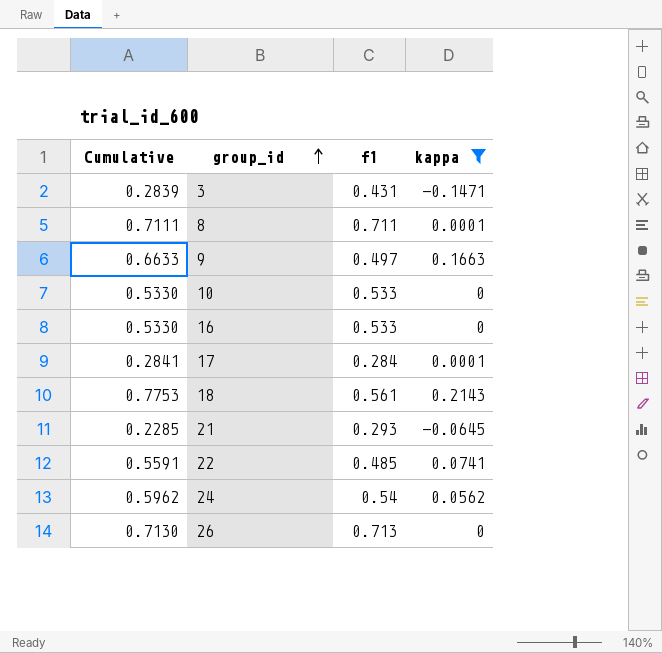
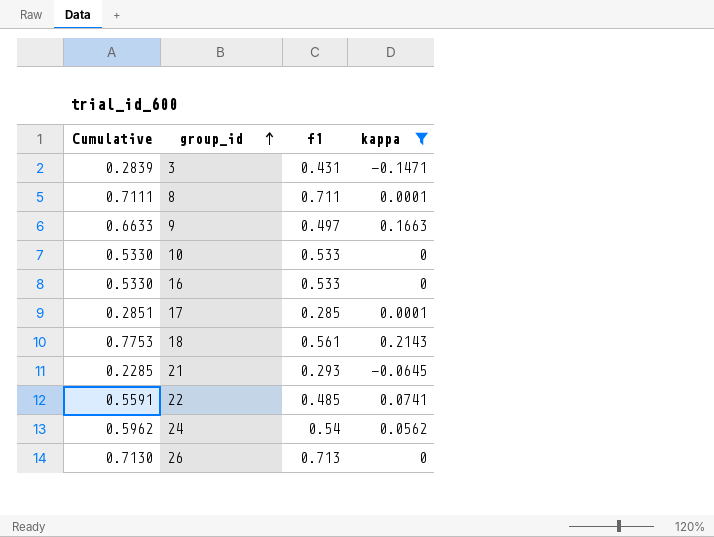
17 | Cumulative: 0.2841 -> 0.2851
17 | f1: 0.284 -> 0.285

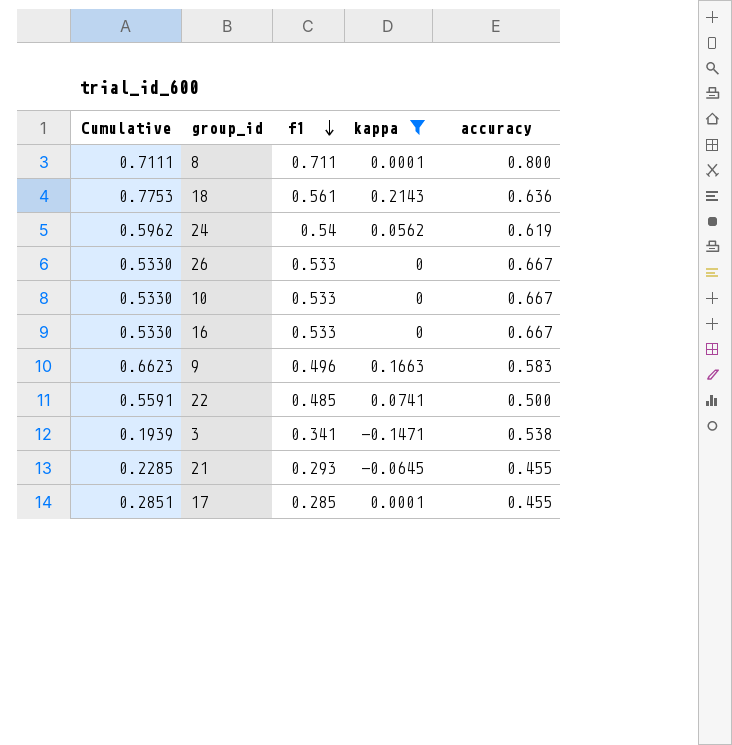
row order: group_id ascending -> f1 descending
column accuracy | position: none -> 5
26 | Cumulative: 0.7130 -> 0.5330
26 | f1: 0.713 -> 0.533
9 | Cumulative: 0.6633 -> 0.6623
9 | f1: 0.497 -> 0.496
3 | Cumulative: 0.2839 -> 0.1939
3 | f1: 0.431 -> 0.341

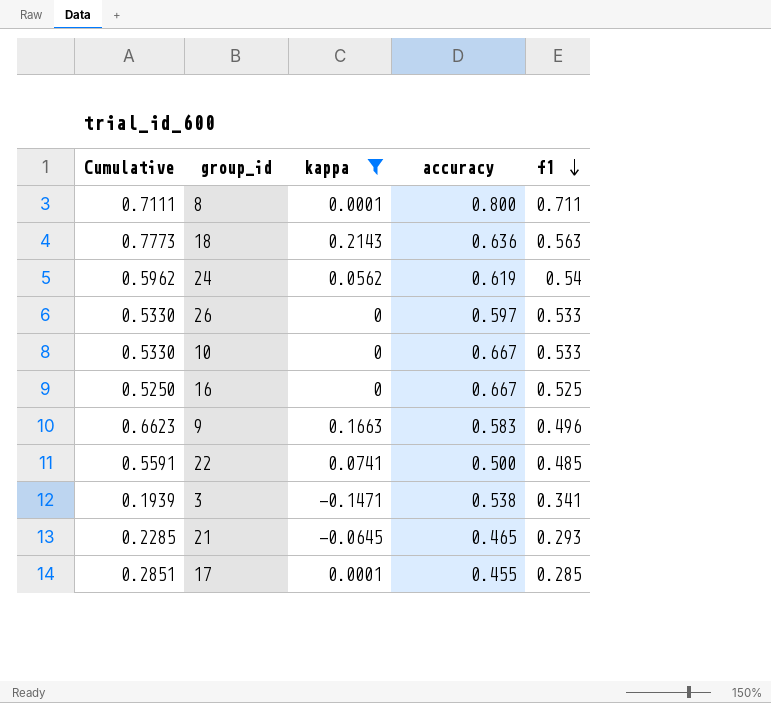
column f1 | position: 3 -> 5
18 | Cumulative: 0.7753 -> 0.7773
18 | f1: 0.561 -> 0.563
26 | accuracy: 0.667 -> 0.597
16 | Cumulative: 0.5330 -> 0.5250
16 | f1: 0.533 -> 0.525
21 | accuracy: 0.455 -> 0.465

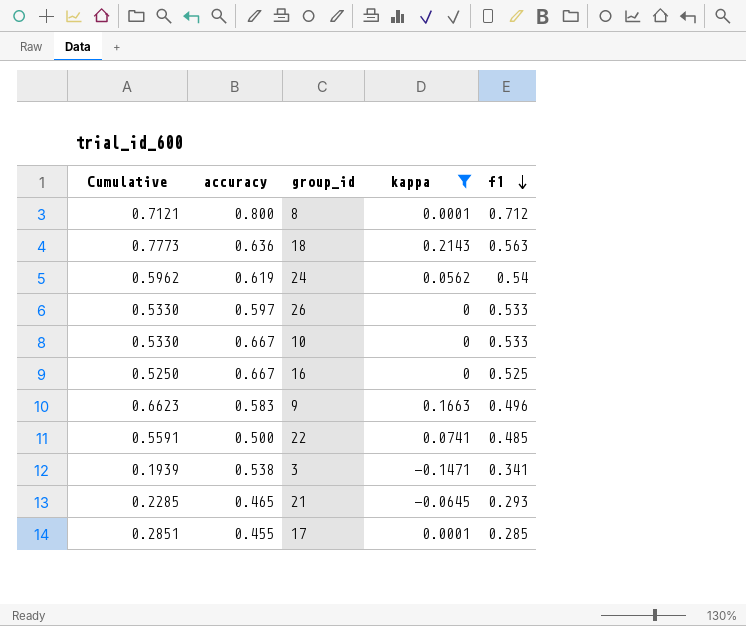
column accuracy | position: 4 -> 2
8 | Cumulative: 0.7111 -> 0.7121
8 | f1: 0.711 -> 0.712

